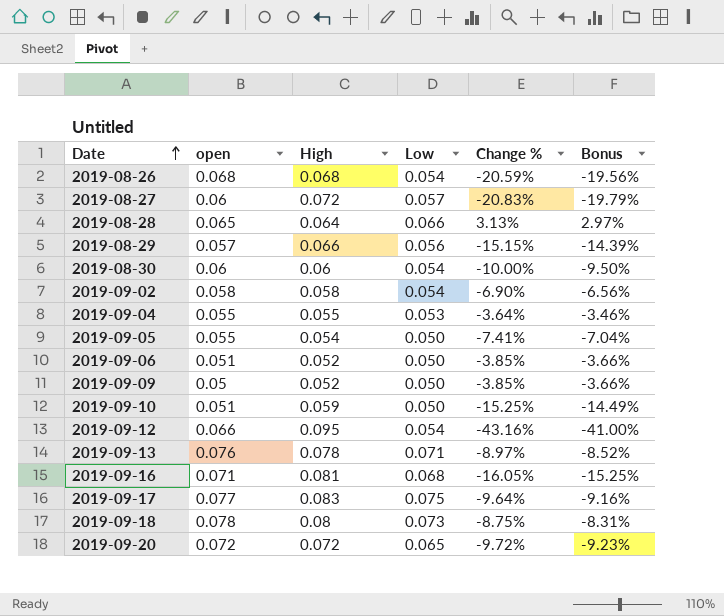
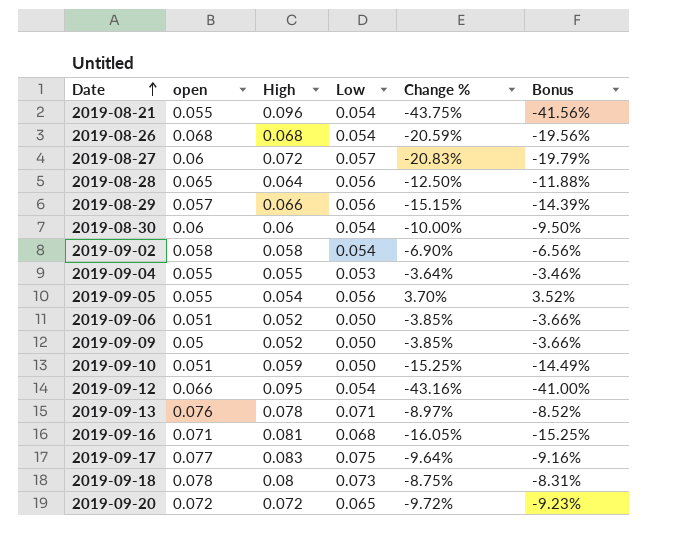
row 2019-08-21: none -> 0.055 | 0.096 | 0.054 | -43.75% | -41.56%
2019-08-28 | Low: 0.066 -> 0.056
2019-08-28 | Change %: 3.13% -> -12.50%
2019-08-28 | Bonus: 2.97% -> -11.88%
2019-09-05 | Low: 0.050 -> 0.056
2019-09-05 | Change %: -7.41% -> 3.70%
2019-09-05 | Bonus: -7.04% -> 3.52%

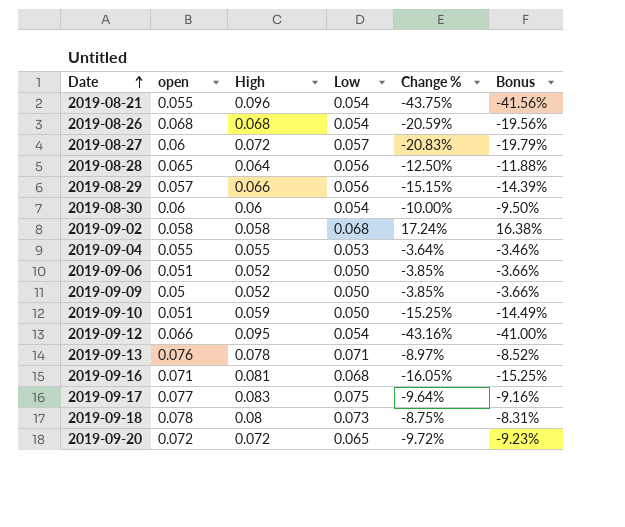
row 2019-09-05: 0.055 | 0.054 | 0.056 | 3.70% | 3.52% -> none
2019-09-02 | Low: 0.054 -> 0.068
2019-09-02 | Change %: -6.90% -> 17.24%
2019-09-02 | Bonus: -6.56% -> 16.38%

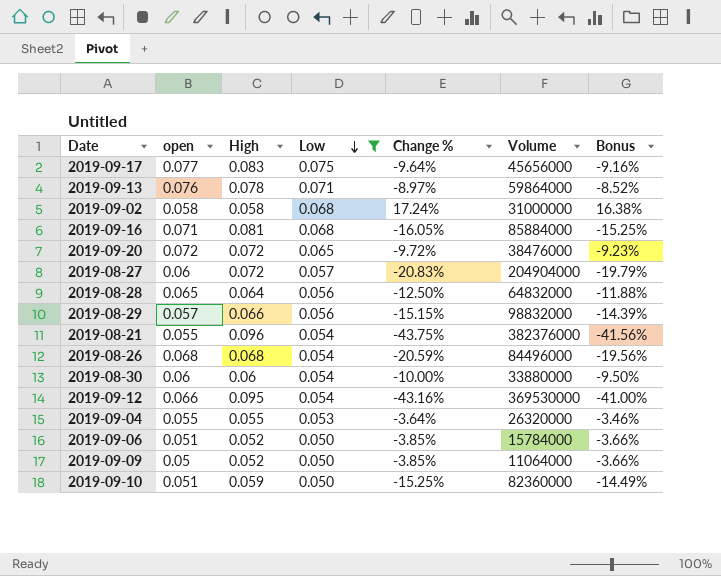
filter: none -> Low != 0.073
row order: Date ascending -> Low descending
column Volume | position: none -> 6

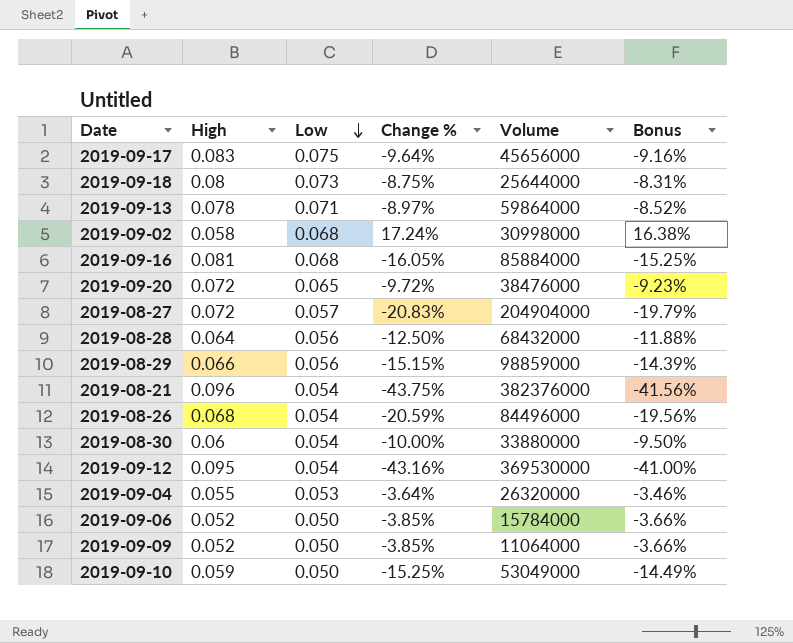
filter: Low != 0.073 -> none
column open | position: 2 -> none
2019-09-02 | Volume: 31000000 -> 30998000
2019-08-28 | Volume: 64832000 -> 68432000
2019-08-29 | Volume: 98832000 -> 98859000
2019-09-10 | Volume: 82360000 -> 53049000

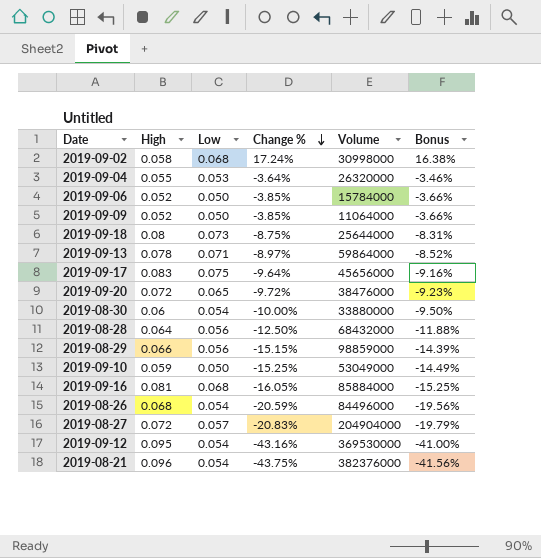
row order: Low descending -> Change % descending

